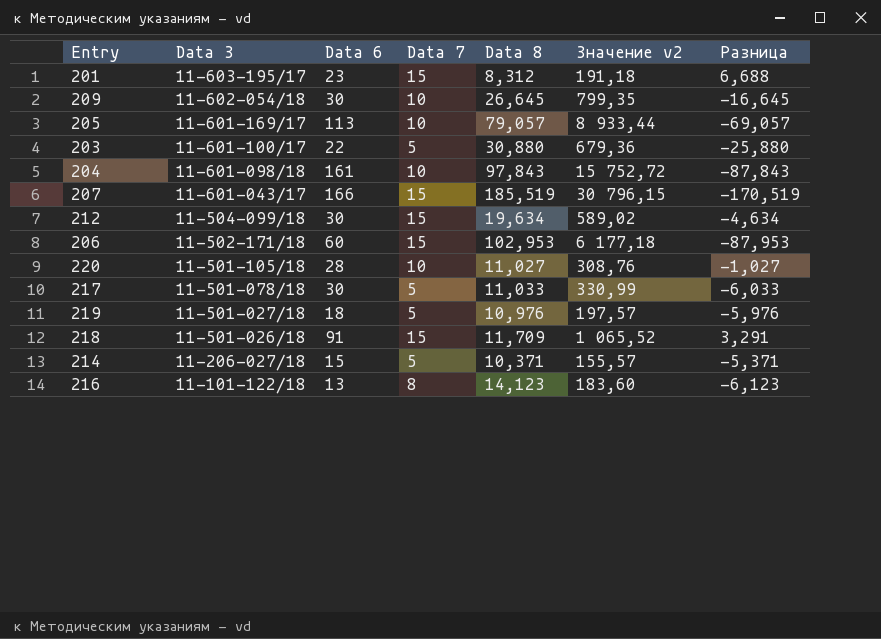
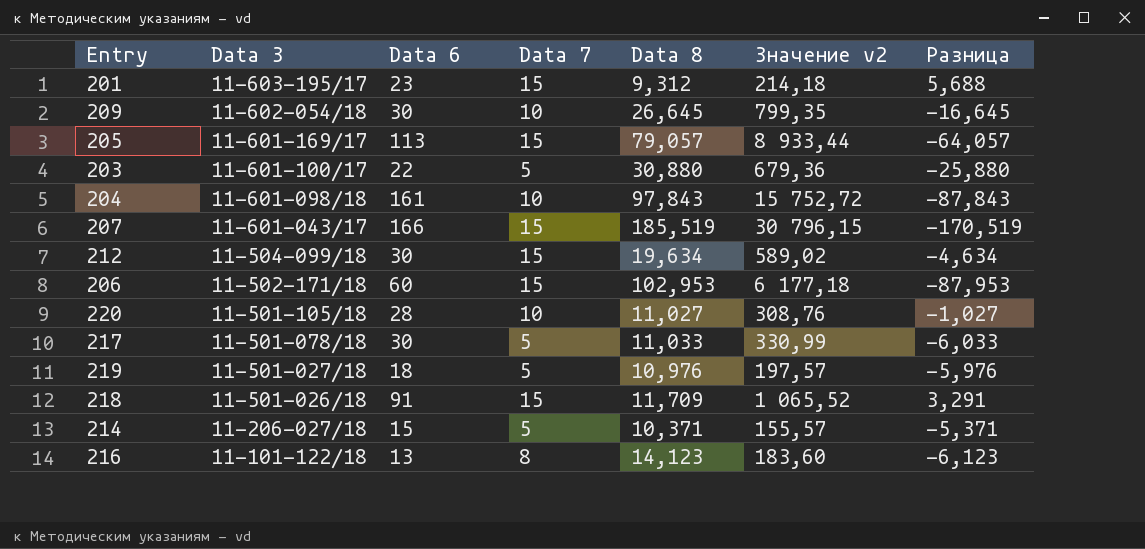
201 | Data 8: 8,312 -> 9,312
201 | Значение v2: 191,18 -> 214,18
201 | Разница: 6,688 -> 5,688
205 | Data 7: 10 -> 15
205 | Разница: -69,057 -> -64,057

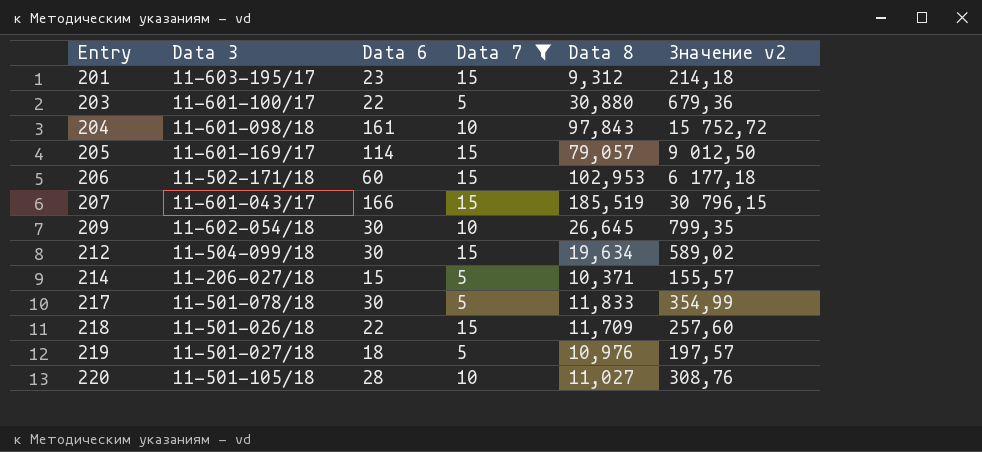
filter: none -> Data 7 != 8
row order: Data 3 descending -> Entry ascending
column Разница | formula: [Data 7] - [Data 8] -> none
205 | Data 6: 113 -> 114
205 | Значение v2: 8 933,44 -> 9 012,50
217 | Data 8: 11,033 -> 11,833
217 | Значение v2: 330,99 -> 354,99
218 | Data 6: 91 -> 22
218 | Значение v2: 1 065,52 -> 257,60

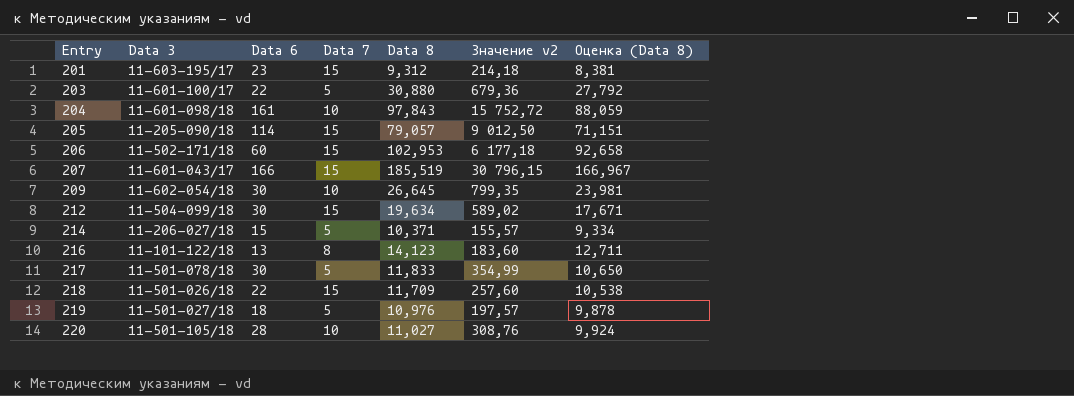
filter: Data 7 != 8 -> none
column Оценка (Data 8) | formula: none -> [Data 8] * 0,9
205 | Data 3: 11-601-169/17 -> 11-205-090/18

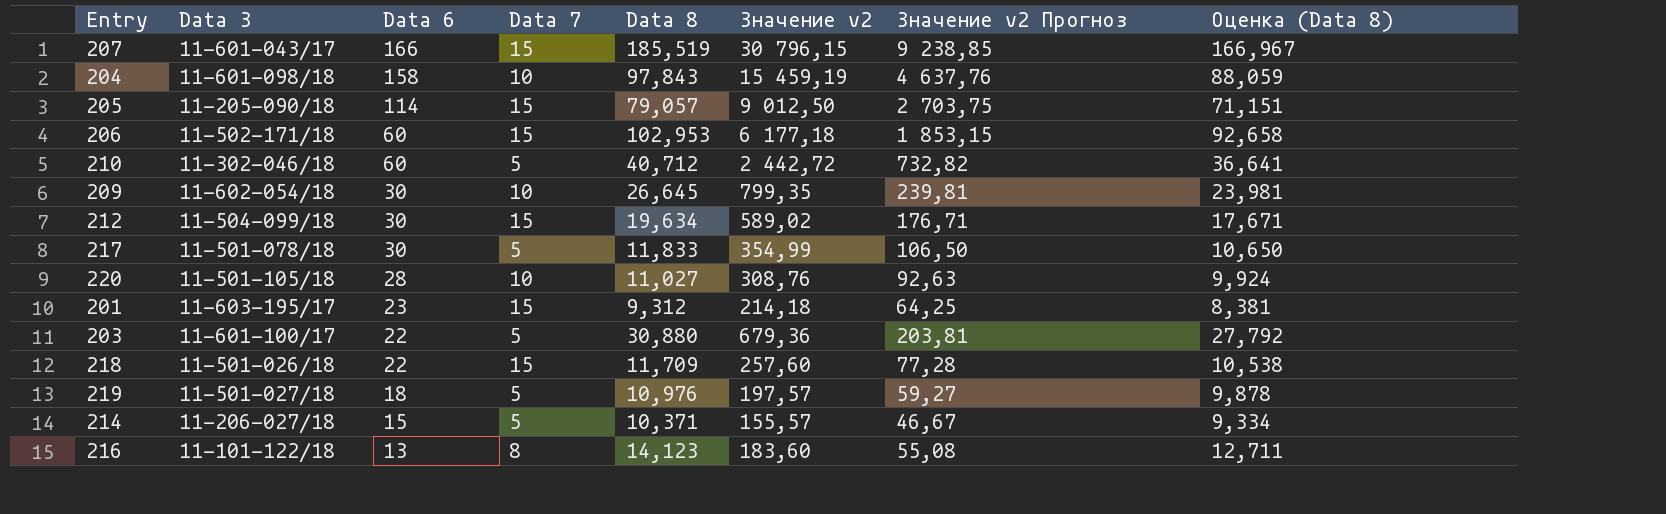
row order: Entry ascending -> Data 6 descending
column Значение v2 Прогноз | formula: none -> [Значение v2] * 0,3
204 | Data 6: 161 -> 158
204 | Значение v2: 15 752,72 -> 15 459,19
row 210: none -> 11-302-046/18 | 60 | 5 | 40,712 | 2 442,72 | 732,82 | 36,641

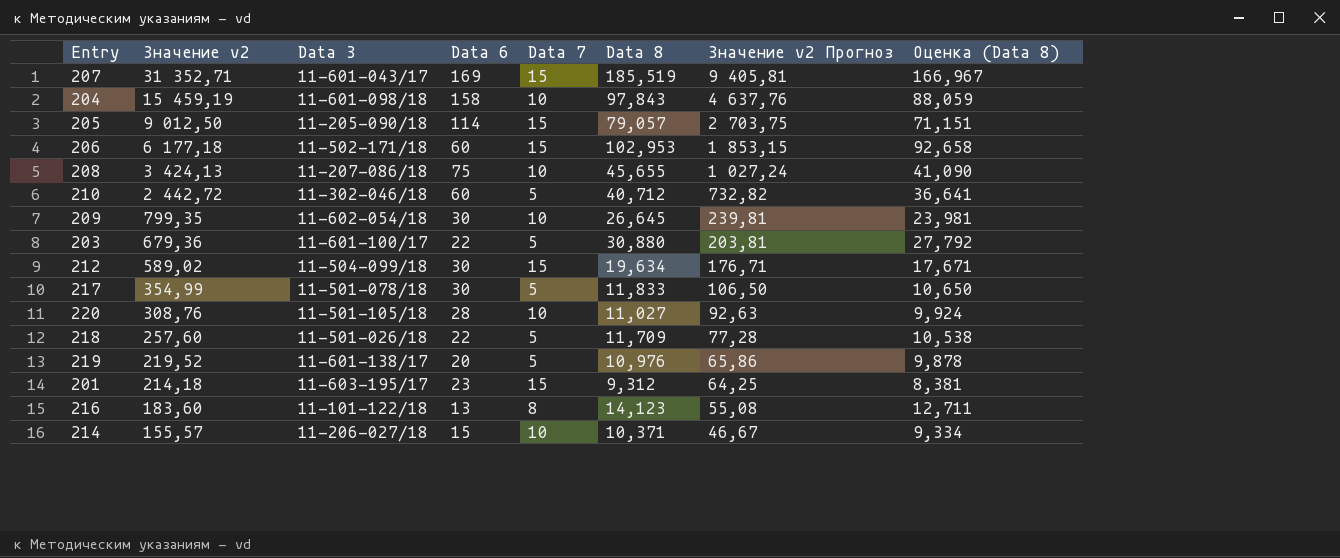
row order: Data 6 descending -> Значение v2 descending
column Значение v2 | position: 6 -> 2
207 | Значение v2: 30 796,15 -> 31 352,71
207 | Data 6: 166 -> 169
207 | Значение v2 Прогноз: 9 238,85 -> 9 405,81
row 208: none -> 3 424,13 | 11-207-086/18 | 75 | 10 | 45,655 | 1 027,24 | 41,090
218 | Data 7: 15 -> 5
219 | Значение v2: 197,57 -> 219,52
219 | Data 3: 11-501-027/18 -> 11-601-138/17
219 | Data 6: 18 -> 20
219 | Значение v2 Прогноз: 59,27 -> 65,86
214 | Data 7: 5 -> 10

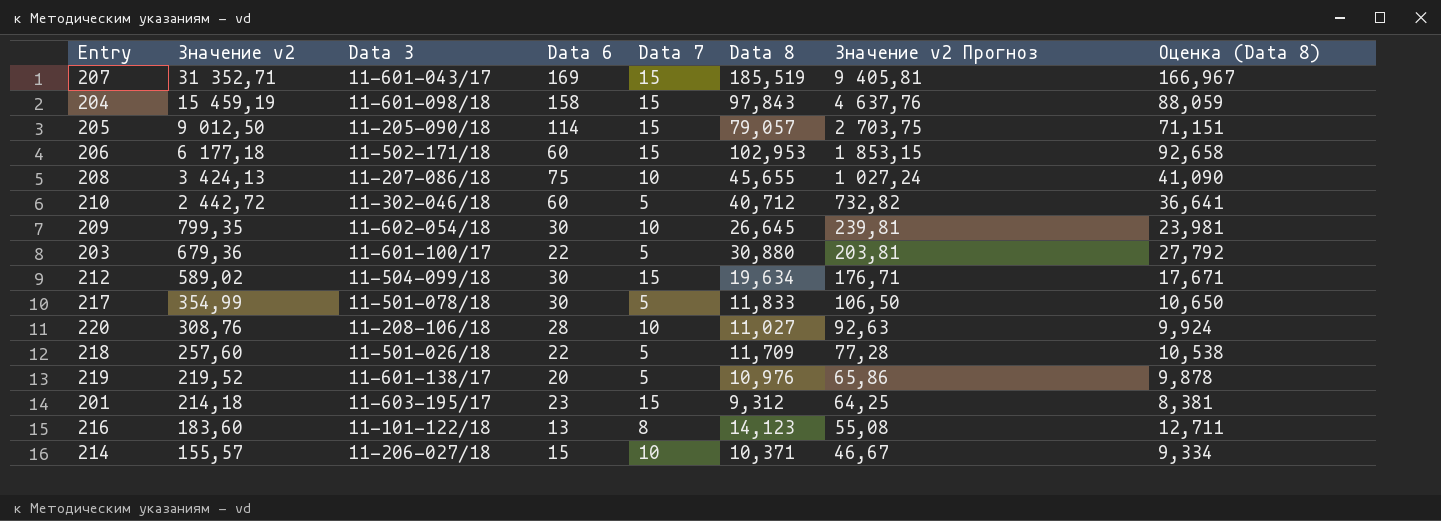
204 | Data 7: 10 -> 15
220 | Data 3: 11-501-105/18 -> 11-208-106/18

